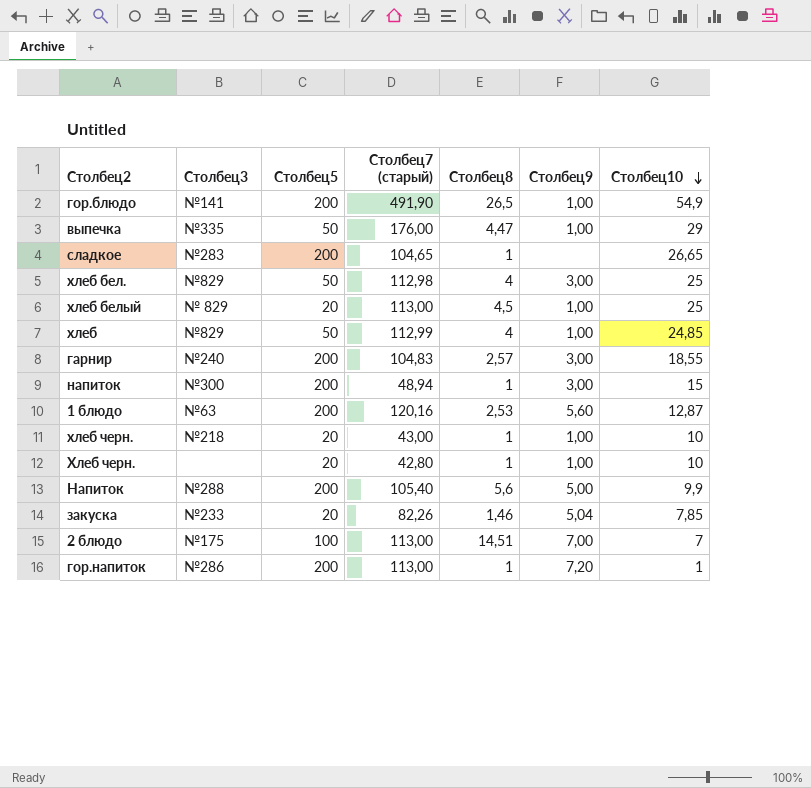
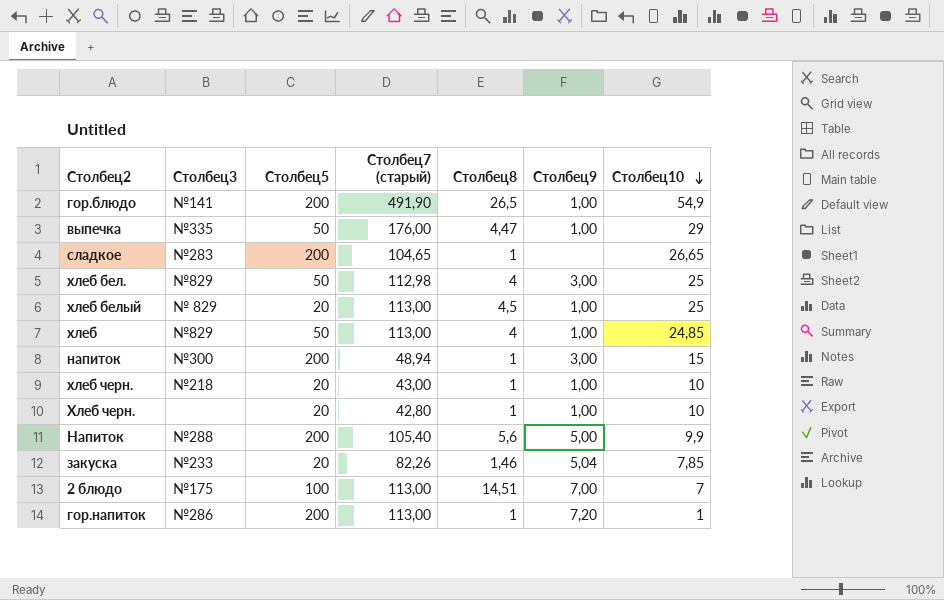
row гарнир: №240 | 200 | 104,83 | 2,57 | 3,00 | 18,55 -> none
row 1 блюдо: №63 | 200 | 120,16 | 2,53 | 5,60 | 12,87 -> none
хлеб | Столбец7 (старый): 112,99 -> 113,00

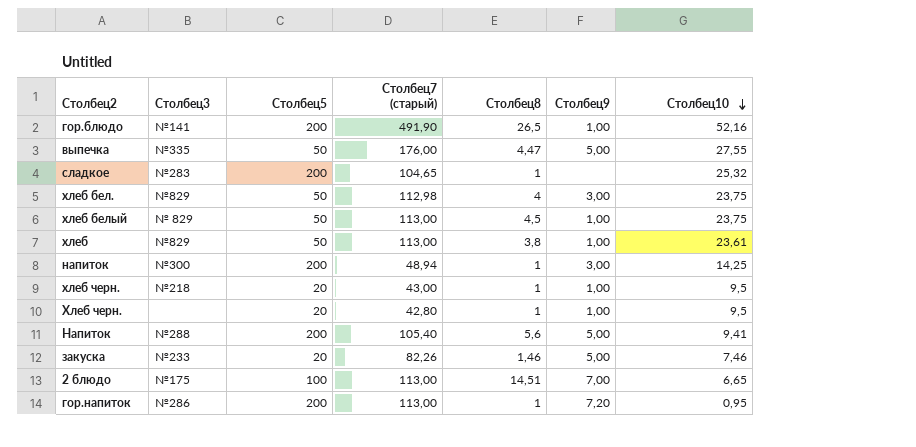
гор.блюдо | Столбец10: 54,9 -> 52,16
выпечка | Столбец9: 1,00 -> 5,00
выпечка | Столбец10: 29 -> 27,55
сладкое | Столбец10: 26,65 -> 25,32
хлеб бел. | Столбец10: 25 -> 23,75
хлеб белый | Столбец5: 20 -> 50
хлеб белый | Столбец10: 25 -> 23,75
хлеб | Столбец8: 4 -> 3,8
хлеб | Столбец10: 24,85 -> 23,61
напиток | Столбец10: 15 -> 14,25
хлеб черн. | Столбец10: 10 -> 9,5
Хлеб черн. | Столбец10: 10 -> 9,5
Напиток | Столбец10: 9,9 -> 9,41
закуска | Столбец9: 5,04 -> 5,00
закуска | Столбец10: 7,85 -> 7,46
2 блюдо | Столбец10: 7 -> 6,65
гор.напиток | Столбец10: 1 -> 0,95

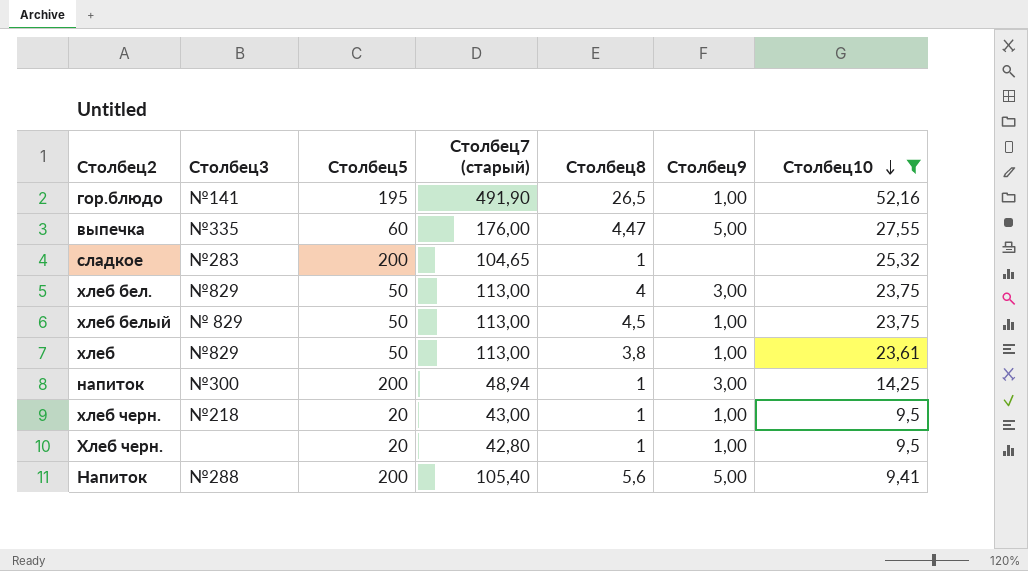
filter: none -> Столбец10 >= 9,41
гор.блюдо | Столбец5: 200 -> 195
выпечка | Столбец5: 50 -> 60
хлеб бел. | Столбец7 (старый): 112,98 -> 113,00

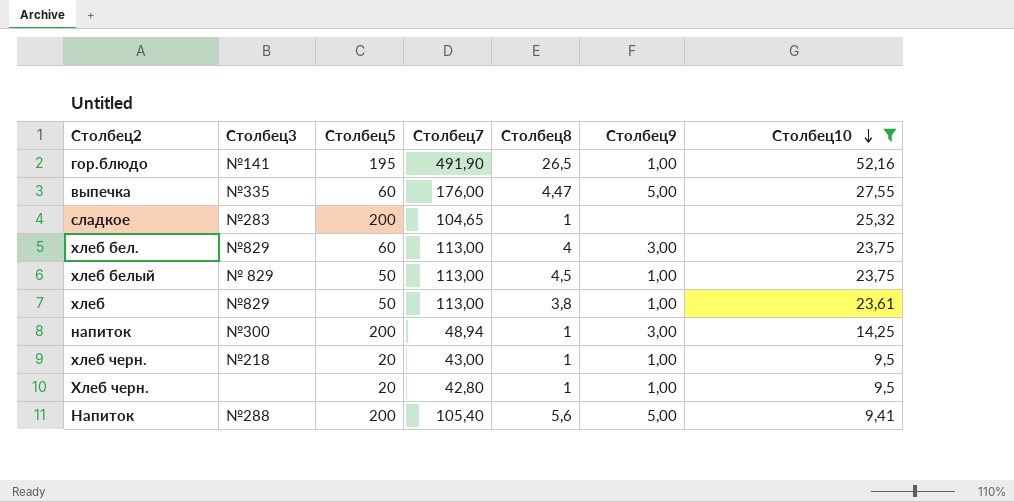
column name: Столбец7 (старый) -> Столбец7
хлеб бел. | Столбец5: 50 -> 60

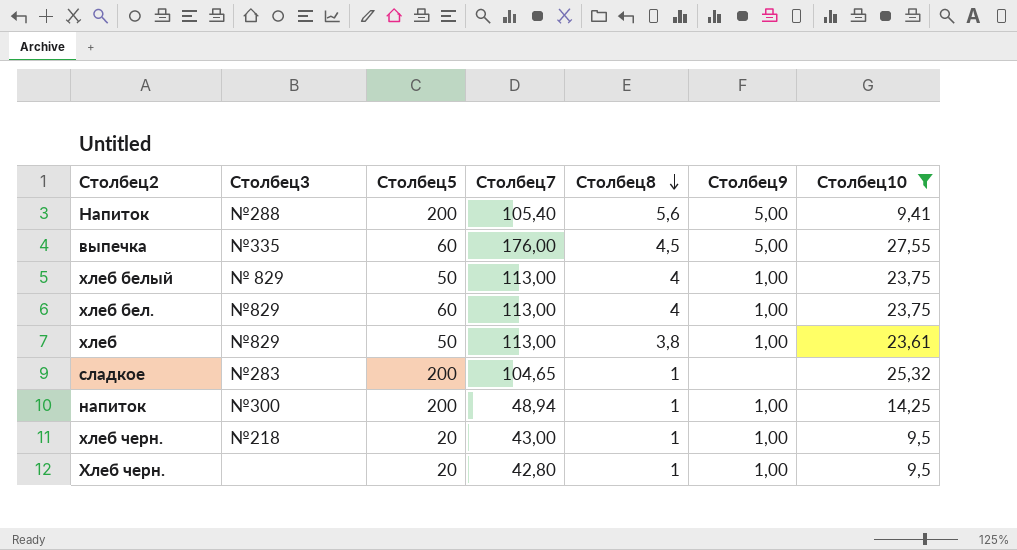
row order: Столбец10 descending -> Столбец8 descending
row гор.блюдо: №141 | 195 | 491,90 | 26,5 | 1,00 | 52,16 -> none
выпечка | Столбец8: 4,47 -> 4,5
хлеб белый | Столбец8: 4,5 -> 4
хлеб бел. | Столбец9: 3,00 -> 1,00
напиток | Столбец9: 3,00 -> 1,00

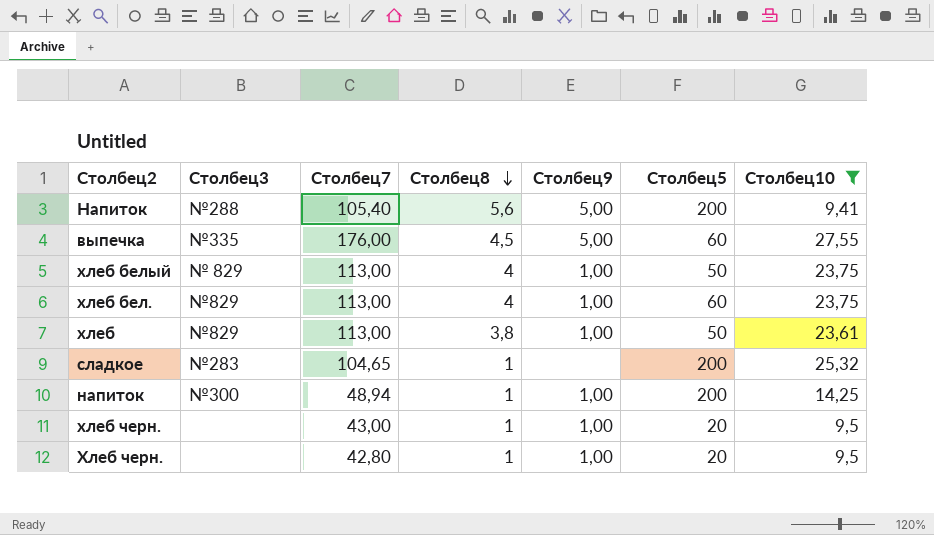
column Столбец5 | position: 3 -> 6
хлеб черн. | Столбец3: №218 -> none

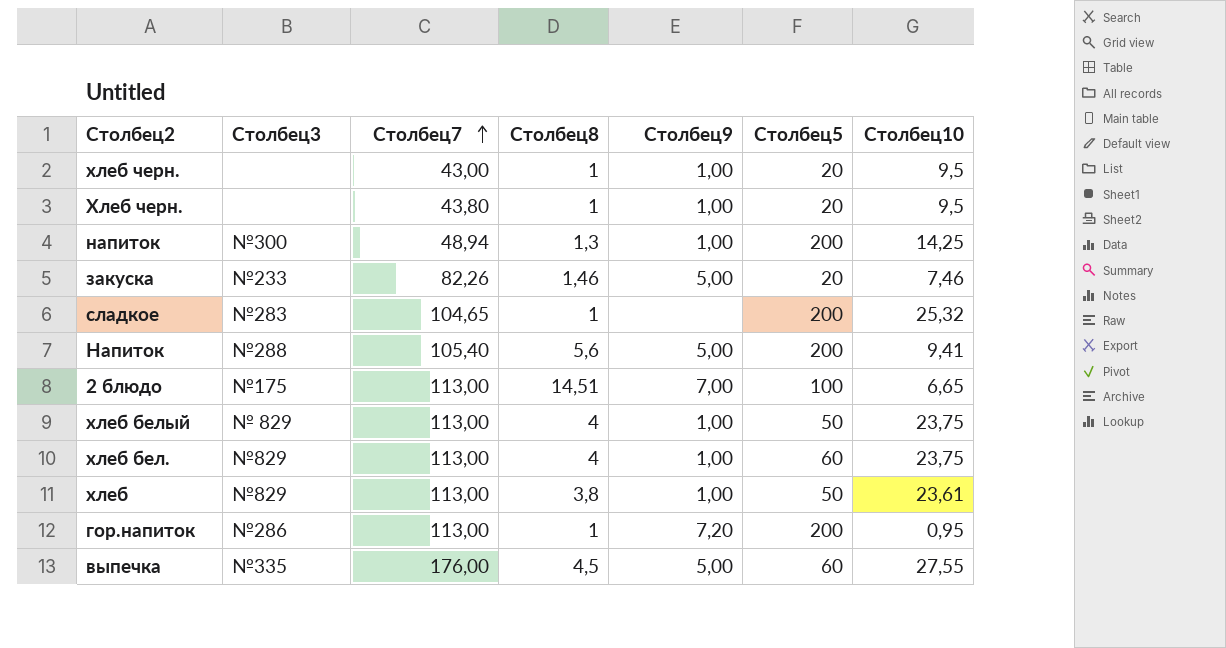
filter: Столбец10 >= 9,41 -> none
row order: Столбец8 descending -> Столбец7 ascending
Хлеб черн. | Столбец7: 42,80 -> 43,80
напиток | Столбец8: 1 -> 1,3

